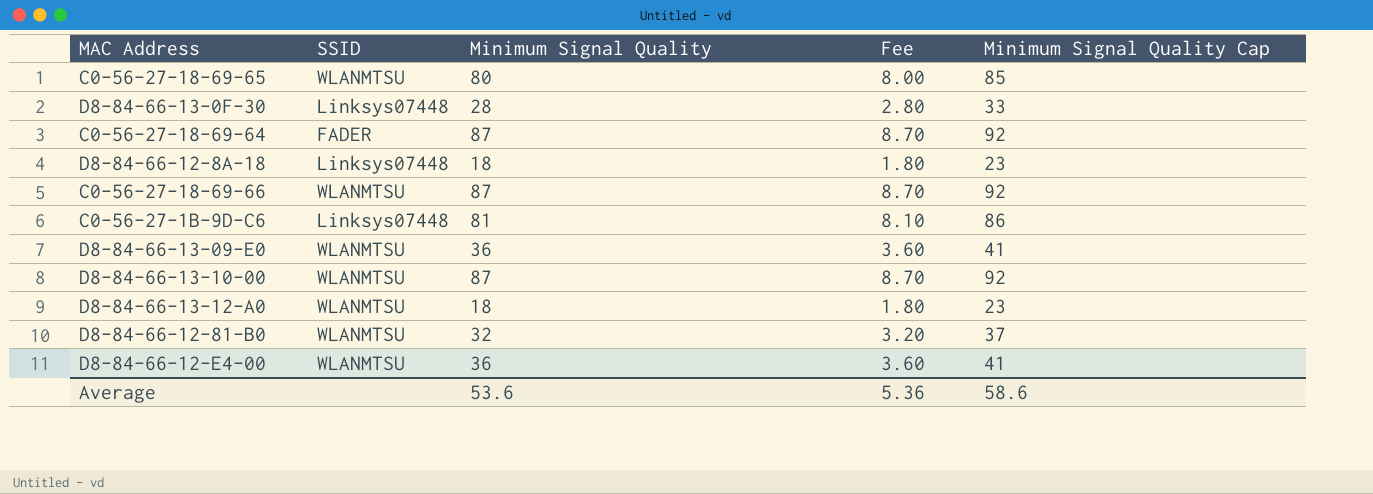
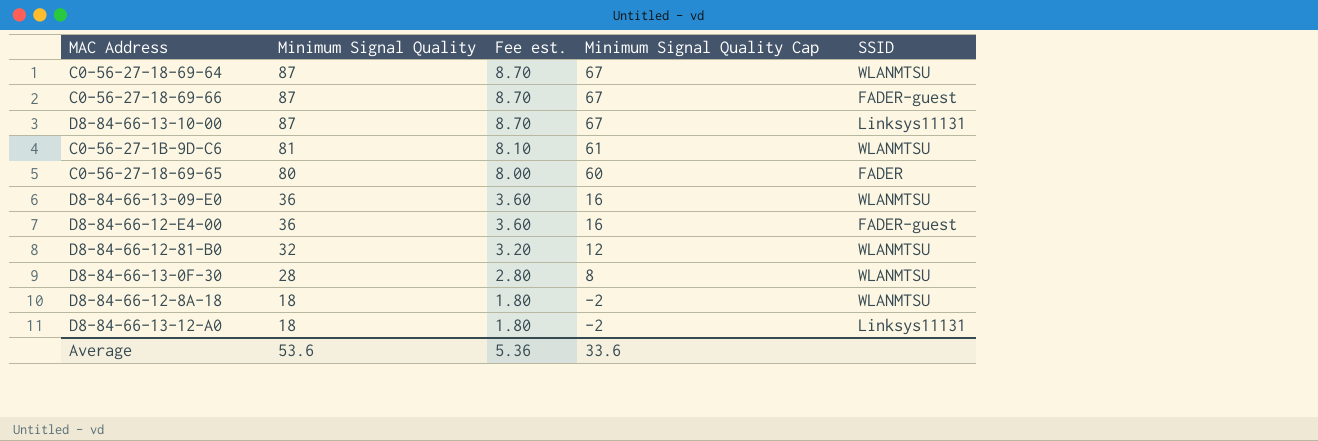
row order: none -> Minimum Signal Quality descending
column name: Fee -> Fee est.
column Minimum Signal Quality Cap | formula: [Minimum Signal Quality] + 5 -> [Minimum Signal Quality] - 20
column SSID | position: 2 -> 5
C0-56-27-18-69-64 | SSID: FADER -> WLANMTSU
C0-56-27-18-69-66 | SSID: WLANMTSU -> FADER-guest
D8-84-66-13-10-00 | SSID: WLANMTSU -> Linksys11131
C0-56-27-1B-9D-C6 | SSID: Linksys07448 -> WLANMTSU
C0-56-27-18-69-65 | SSID: WLANMTSU -> FADER
D8-84-66-12-E4-00 | SSID: WLANMTSU -> FADER-guest
D8-84-66-13-0F-30 | SSID: Linksys07448 -> WLANMTSU
D8-84-66-12-8A-18 | SSID: Linksys07448 -> WLANMTSU
D8-84-66-13-12-A0 | SSID: WLANMTSU -> Linksys11131
Average | Minimum Signal Quality Cap: 58.6 -> 33.6

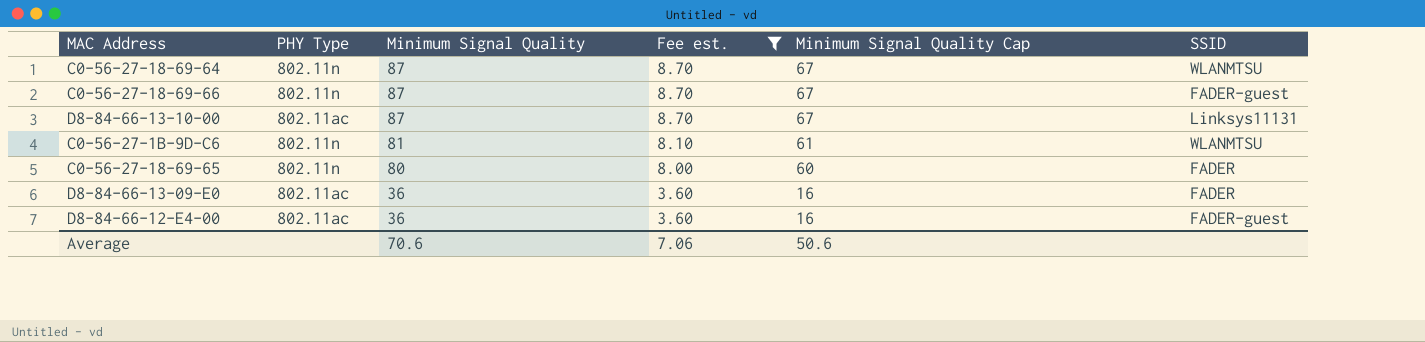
filter: none -> Fee est. >= 3.60
column PHY Type | position: none -> 2
D8-84-66-13-09-E0 | SSID: WLANMTSU -> FADER
Average | Minimum Signal Quality: 53.6 -> 70.6
Average | Fee est.: 5.36 -> 7.06
Average | Minimum Signal Quality Cap: 33.6 -> 50.6

